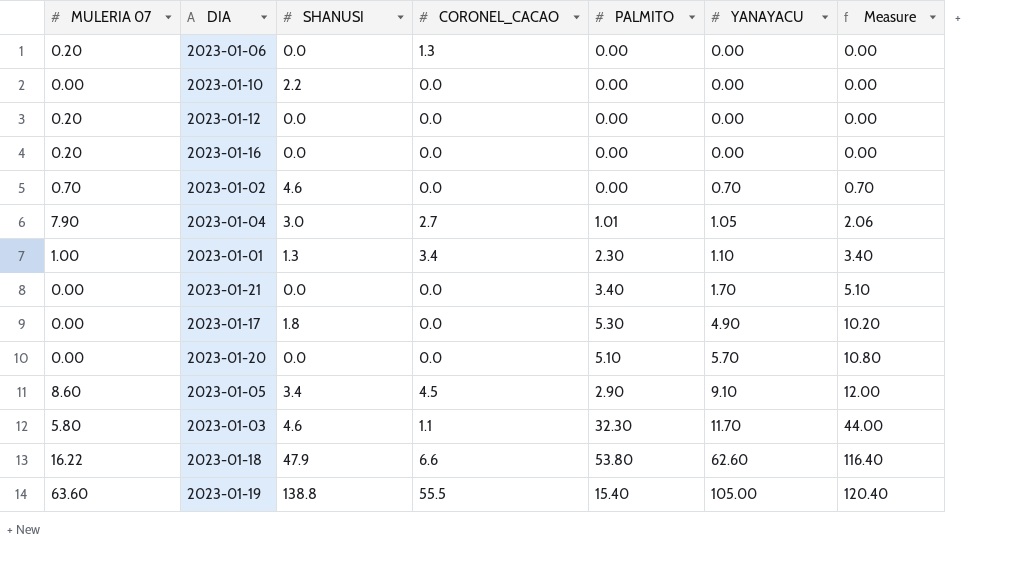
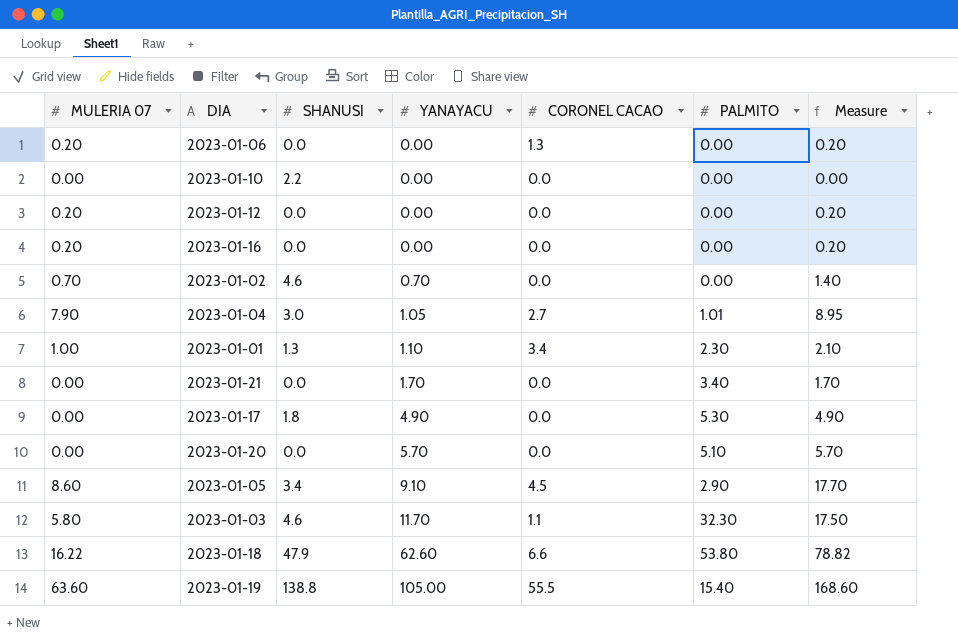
column YANAYACU | position: 6 -> 4
column name: CORONEL_CACAO -> CORONEL CACAO
column Measure | formula: [PALMITO] + [YANAYACU] -> [MULERIA 07] + [YANAYACU]

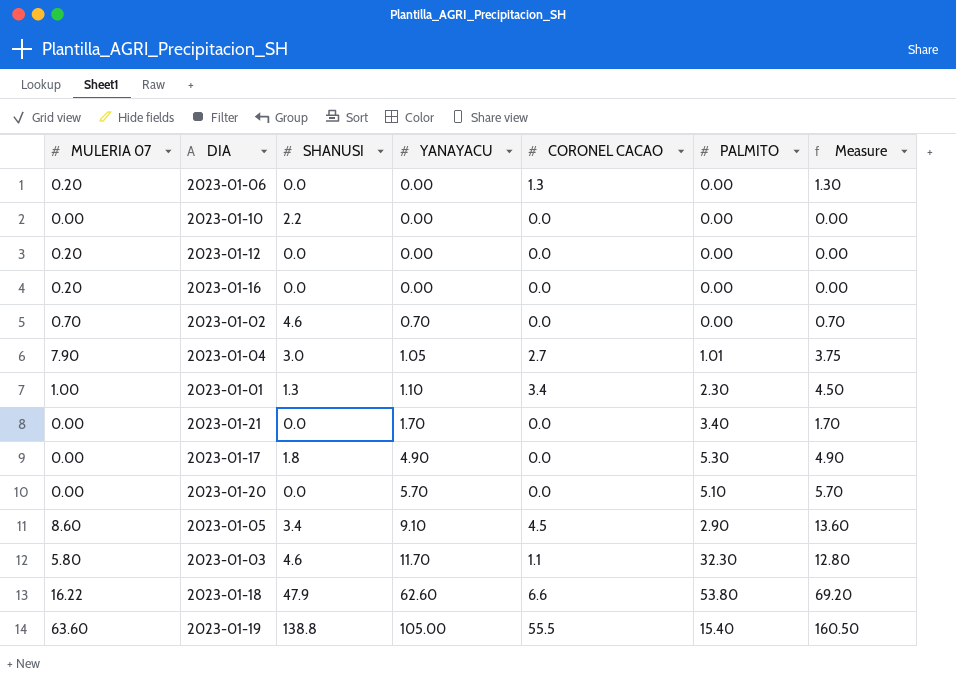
column Measure | formula: [MULERIA 07] + [YANAYACU] -> [YANAYACU] + [CORONEL CACAO]

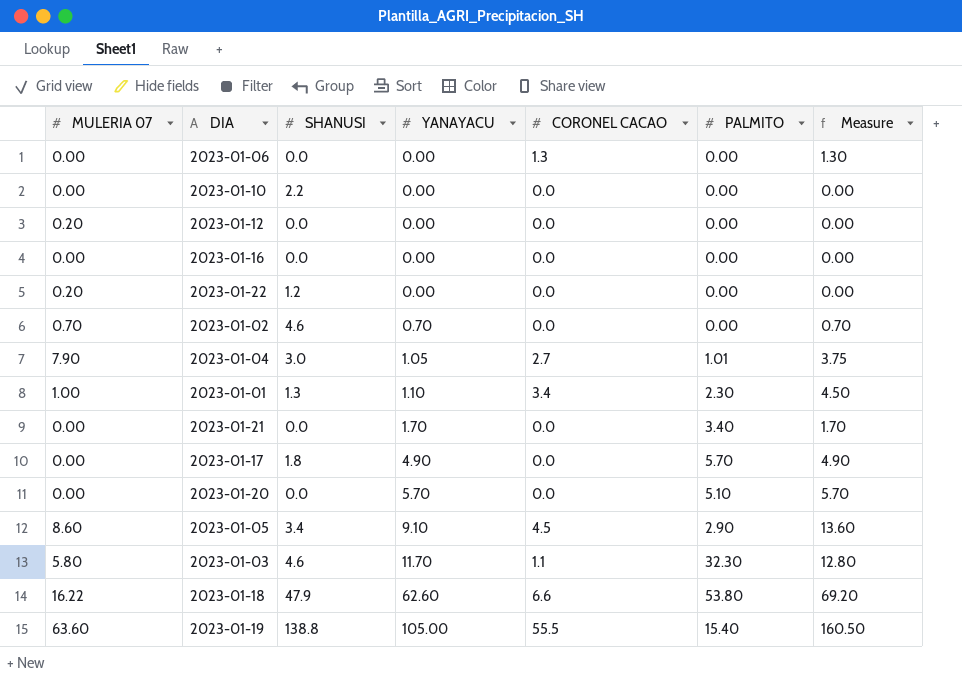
2023-01-06 | MULERIA 07: 0.20 -> 0.00
2023-01-16 | MULERIA 07: 0.20 -> 0.00
row 2023-01-22: none -> 0.20 | 1.2 | 0.00 | 0.0 | 0.00 | 0.00
2023-01-17 | PALMITO: 5.30 -> 5.70

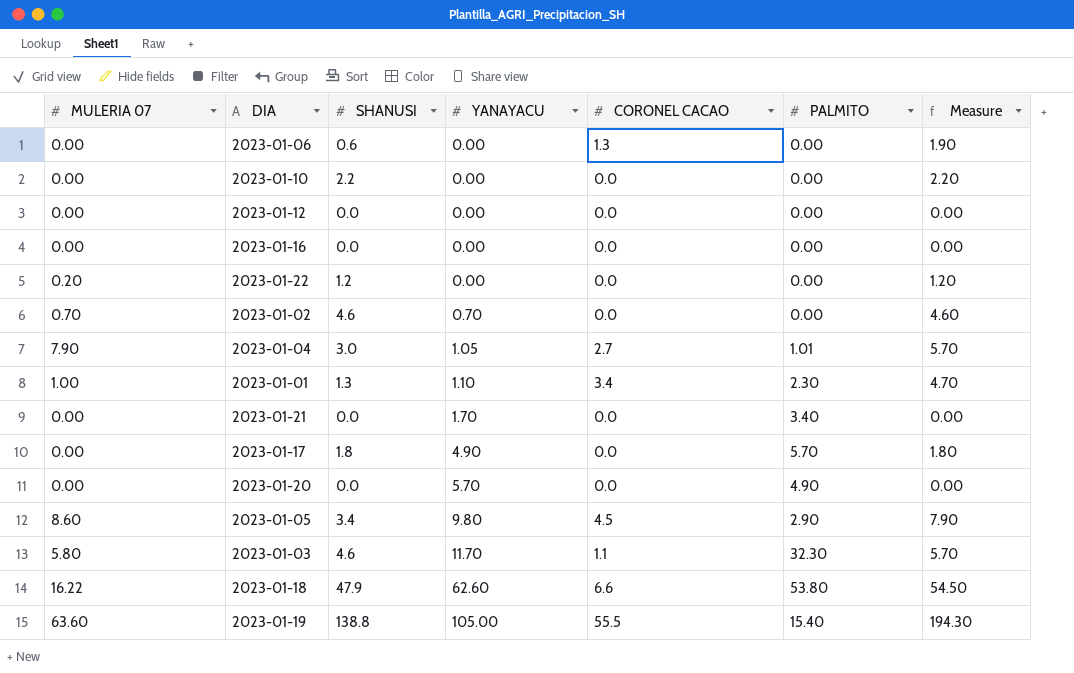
column Measure | formula: [YANAYACU] + [CORONEL CACAO] -> [SHANUSI] + [CORONEL CACAO]
2023-01-06 | SHANUSI: 0.0 -> 0.6
2023-01-12 | MULERIA 07: 0.20 -> 0.00
2023-01-20 | PALMITO: 5.10 -> 4.90
2023-01-05 | YANAYACU: 9.10 -> 9.80

